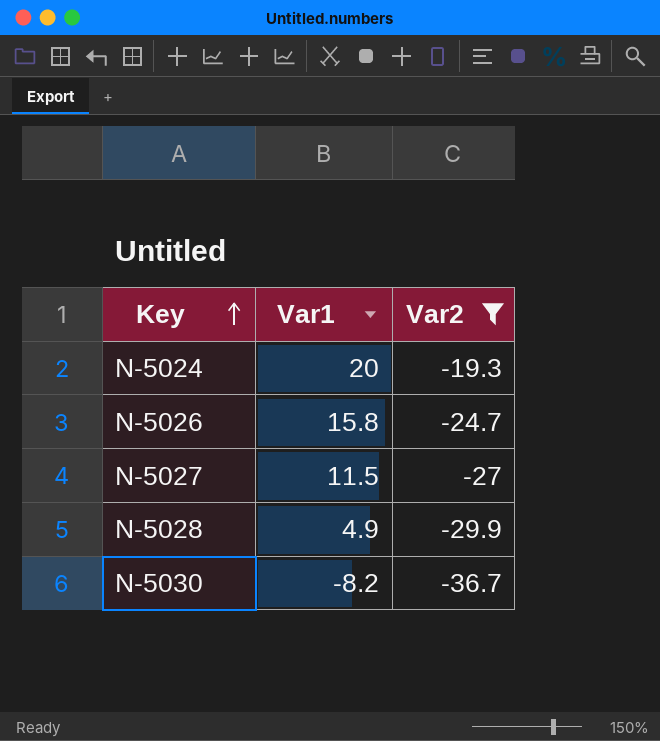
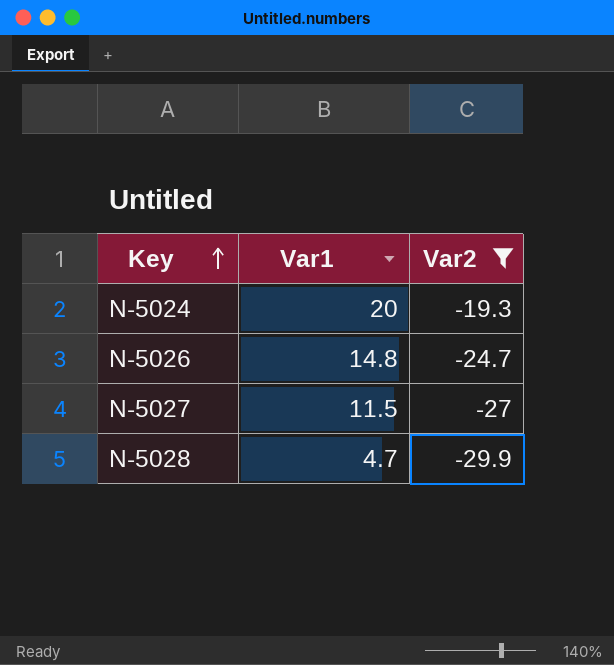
row N-5030: -8.2 | -36.7 -> none
N-5026 | Var1: 15.8 -> 14.8
N-5028 | Var1: 4.9 -> 4.7

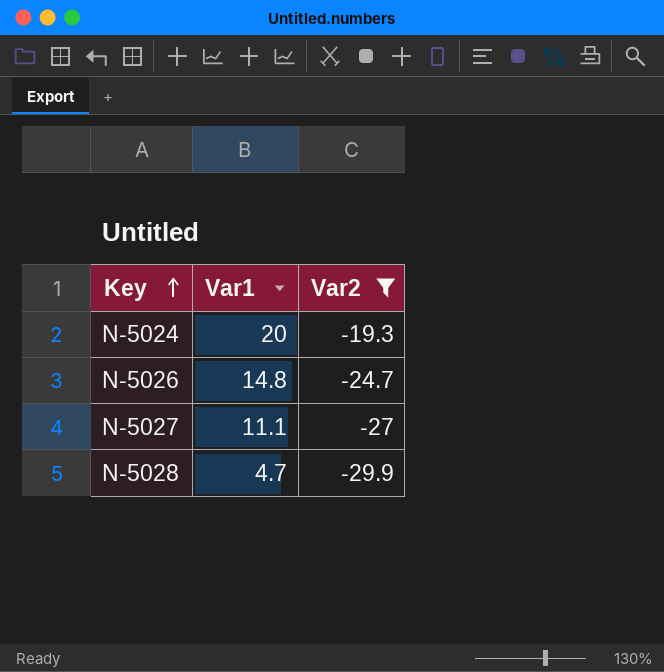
N-5027 | Var1: 11.5 -> 11.1

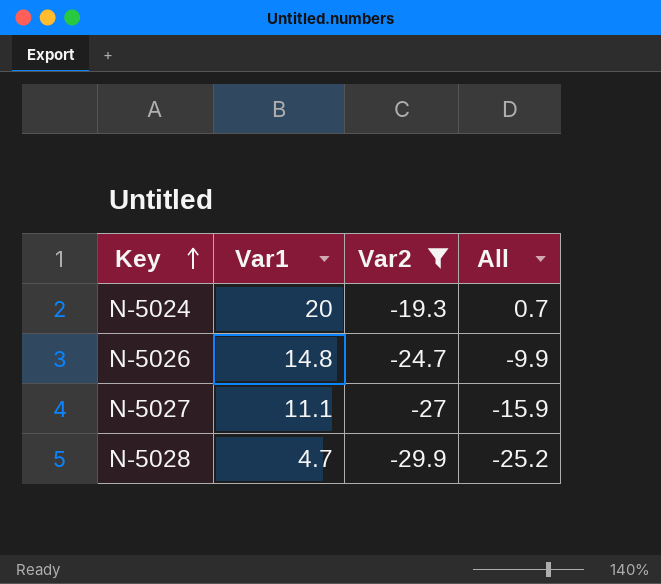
column All | formula: none -> [Var1] + [Var2]

